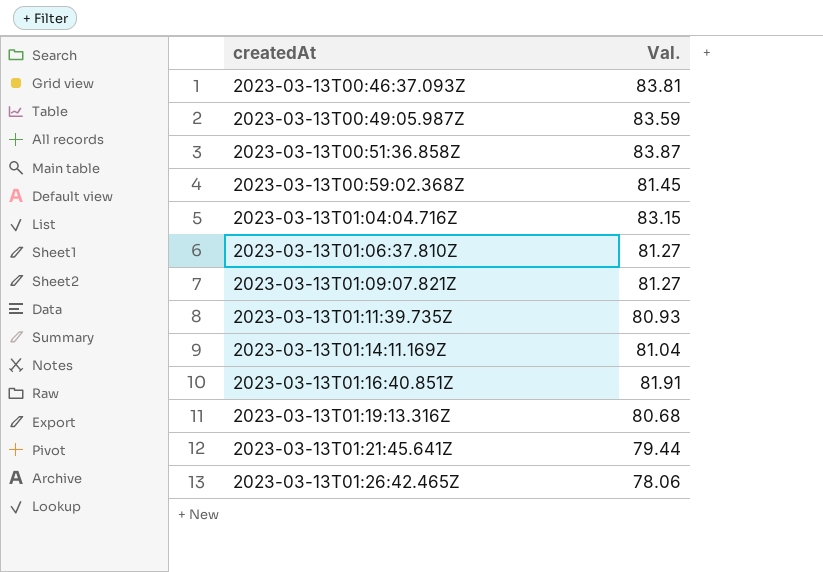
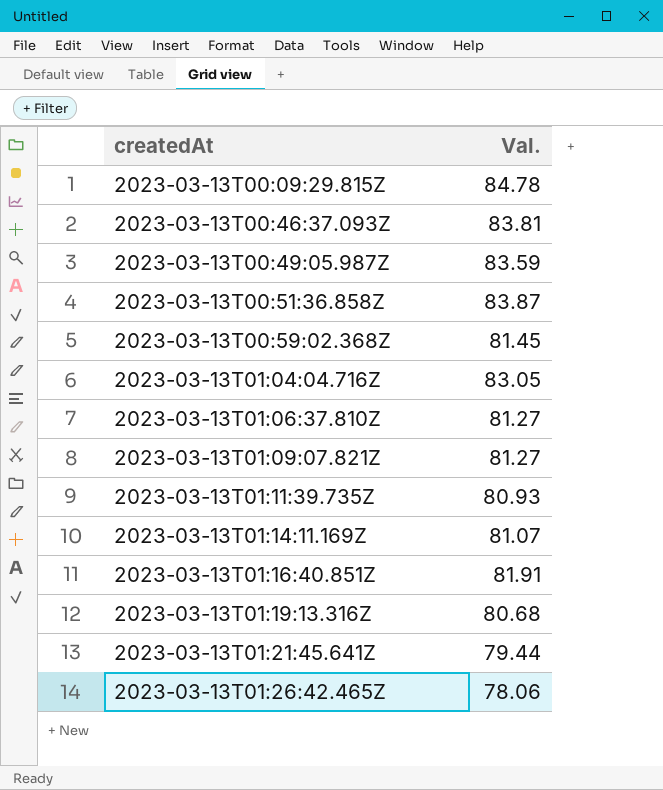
row 2023-03-13T00:09:29.815Z: none -> 84.78
2023-03-13T01:04:04.716Z | Val.: 83.15 -> 83.05
2023-03-13T01:14:11.169Z | Val.: 81.04 -> 81.07

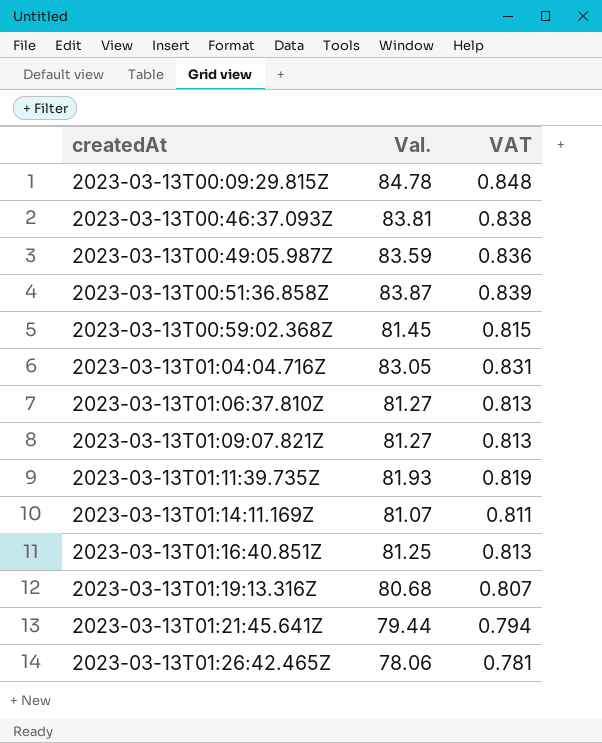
column VAT | formula: none -> [Val.] * 0.01
2023-03-13T01:11:39.735Z | Val.: 80.93 -> 81.93
2023-03-13T01:16:40.851Z | Val.: 81.91 -> 81.25

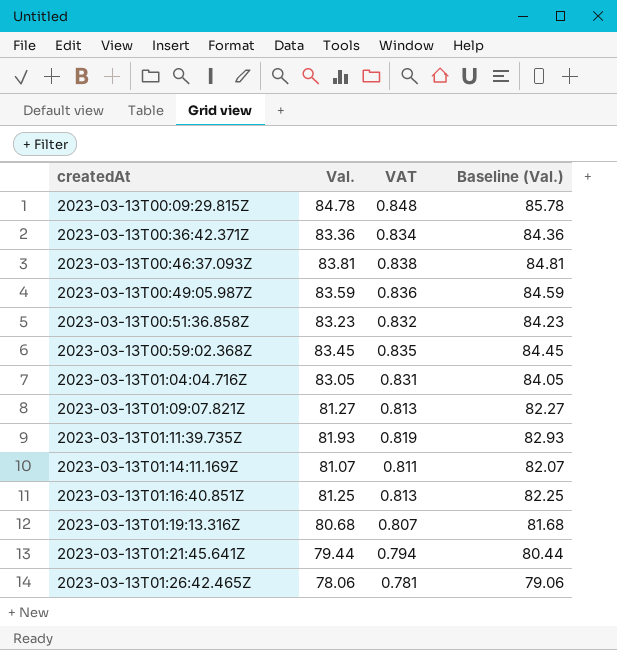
column Baseline (Val.) | formula: none -> [Val.] + 1
row 2023-03-13T01:06:37.810Z: 81.27 | 0.813 -> none
row 2023-03-13T00:36:42.371Z: none -> 83.36 | 0.834 | 84.36
2023-03-13T00:51:36.858Z | Val.: 83.87 -> 83.23
2023-03-13T00:51:36.858Z | VAT: 0.839 -> 0.832
2023-03-13T00:59:02.368Z | Val.: 81.45 -> 83.45
2023-03-13T00:59:02.368Z | VAT: 0.815 -> 0.835

